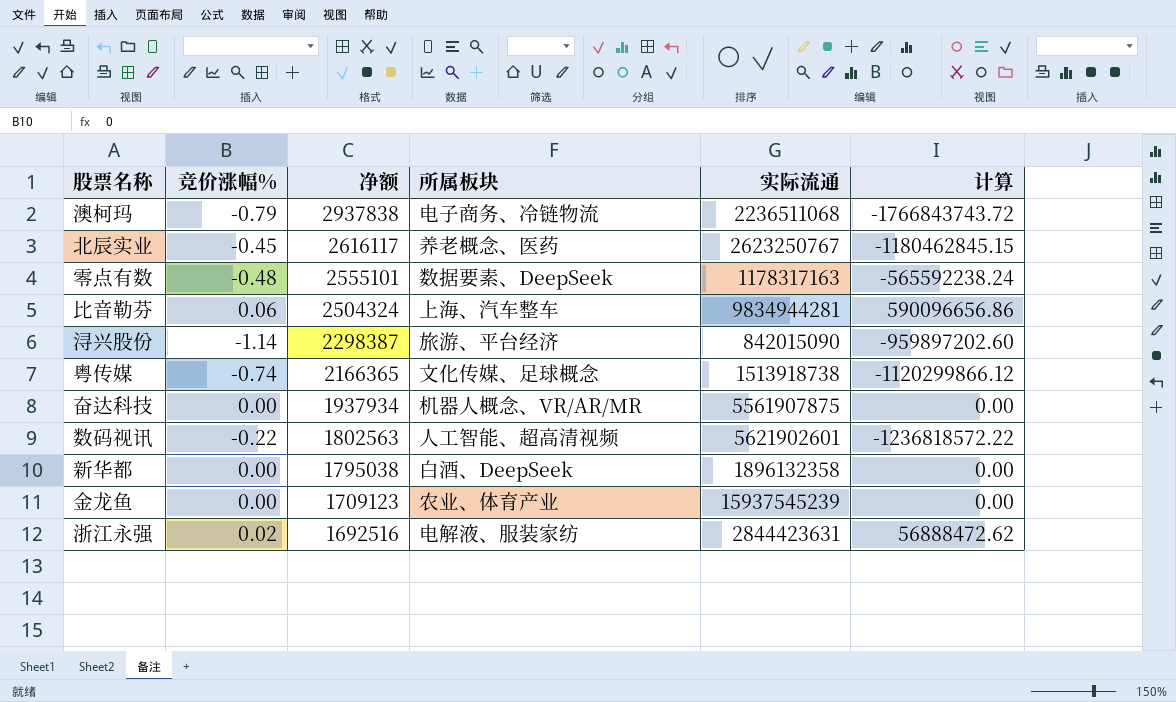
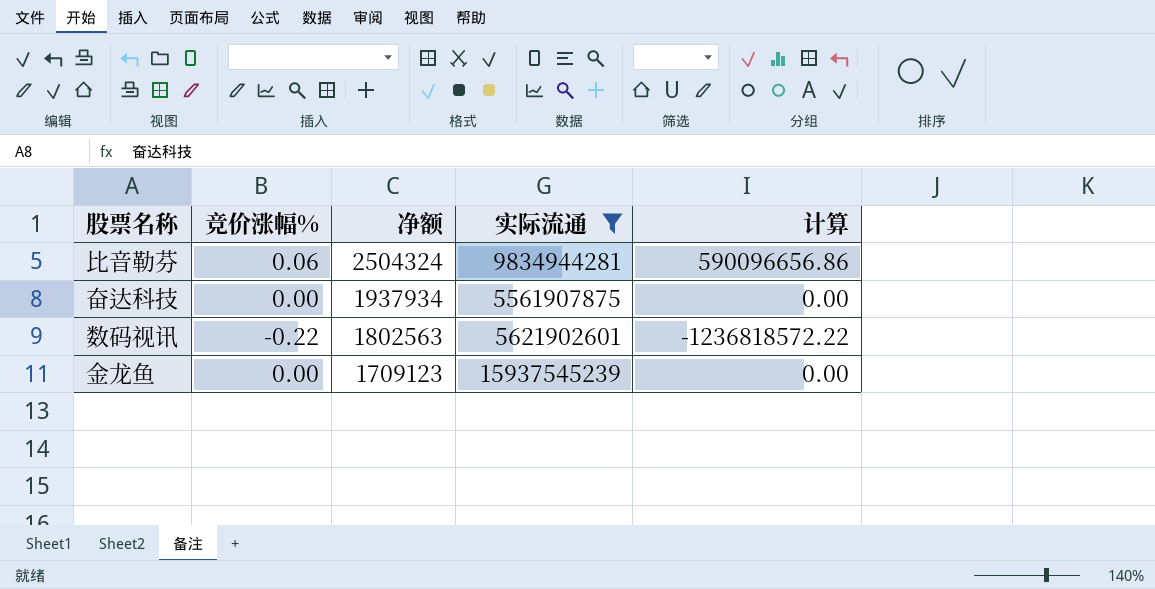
filter: none -> 实际流通 >= 5561907875
column 所属板块 | position: 4 -> none

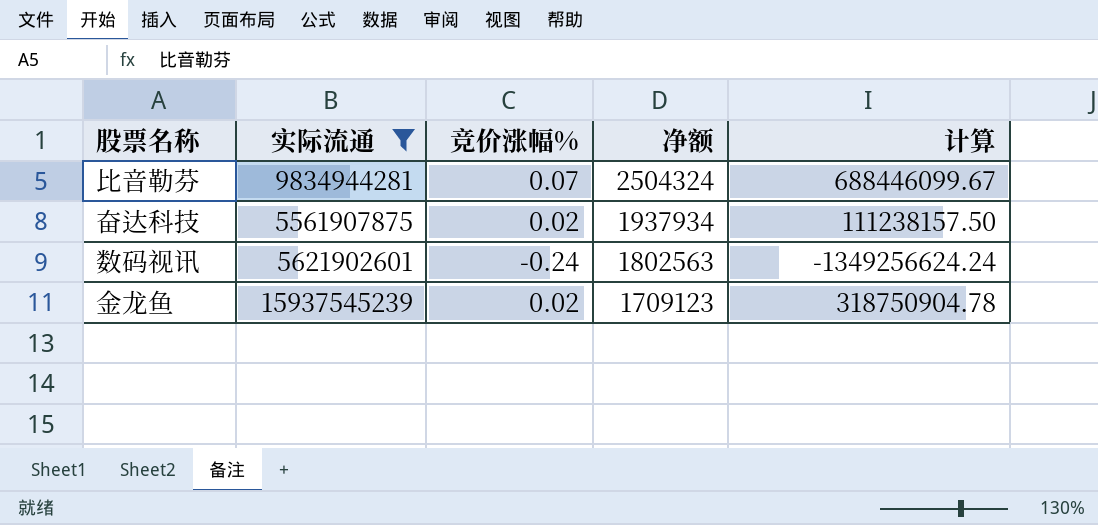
column 实际流通 | position: 4 -> 2
比音勒芬 | 竞价涨幅%: 0.06 -> 0.07
比音勒芬 | 计算: 590096656.86 -> 688446099.67
奋达科技 | 竞价涨幅%: 0.00 -> 0.02
奋达科技 | 计算: 0.00 -> 111238157.50
数码视讯 | 竞价涨幅%: -0.22 -> -0.24
数码视讯 | 计算: -1236818572.22 -> -1349256624.24
金龙鱼 | 竞价涨幅%: 0.00 -> 0.02
金龙鱼 | 计算: 0.00 -> 318750904.78

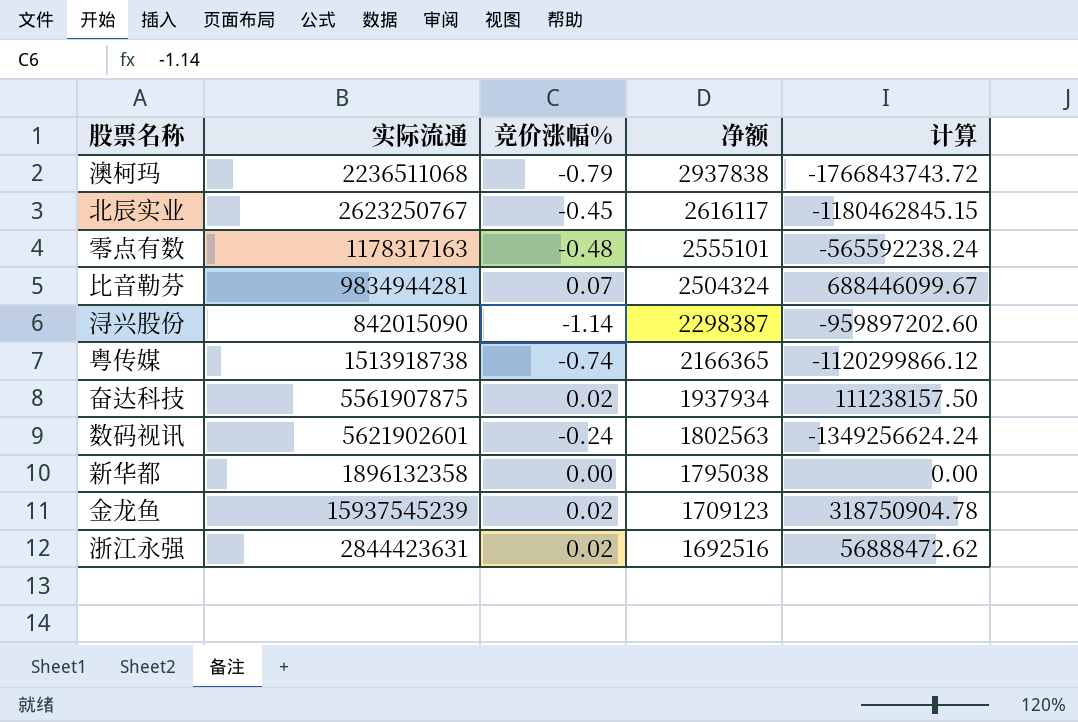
filter: 实际流通 >= 5561907875 -> none

